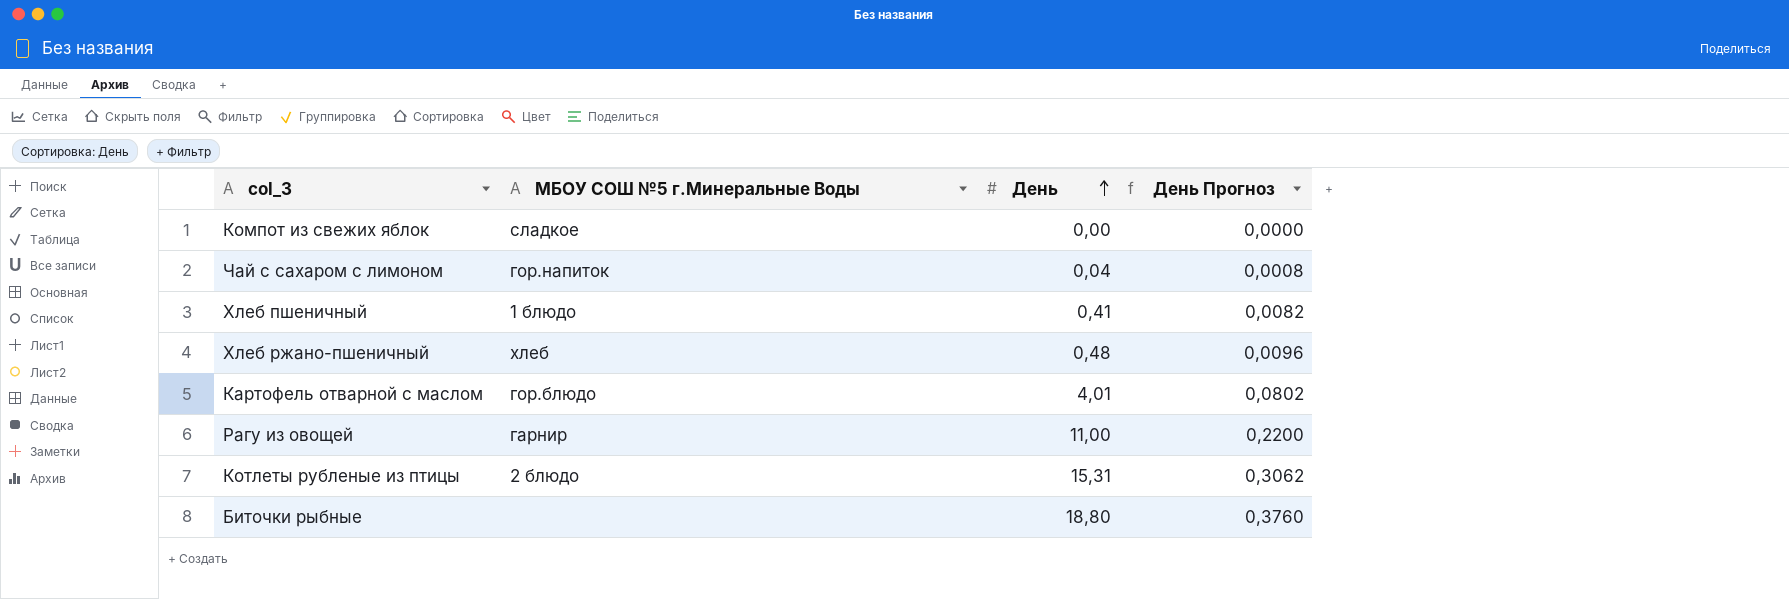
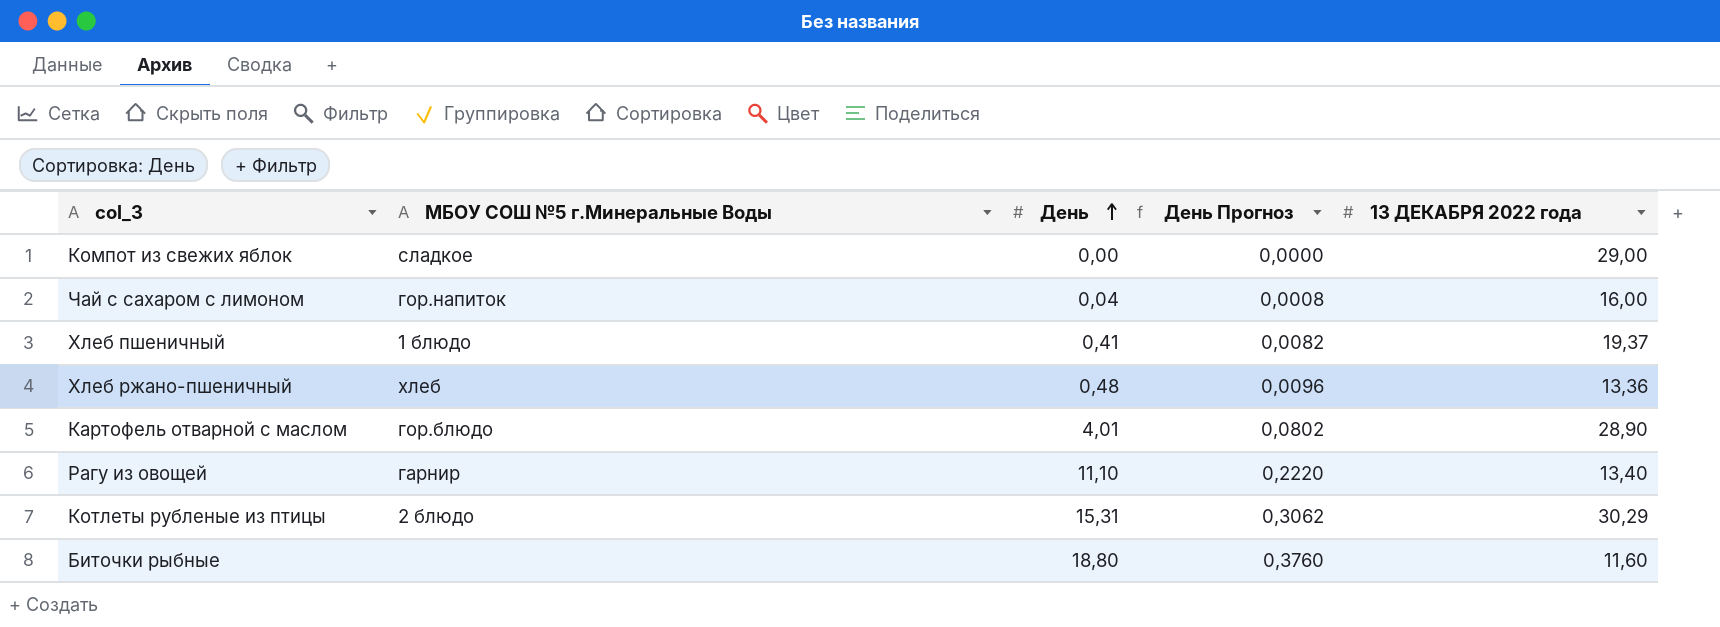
column 13 ДЕКАБРЯ 2022 года | position: none -> 5
Рагу из овощей | День: 11,00 -> 11,10
Рагу из овощей | День Прогноз: 0,2200 -> 0,2220

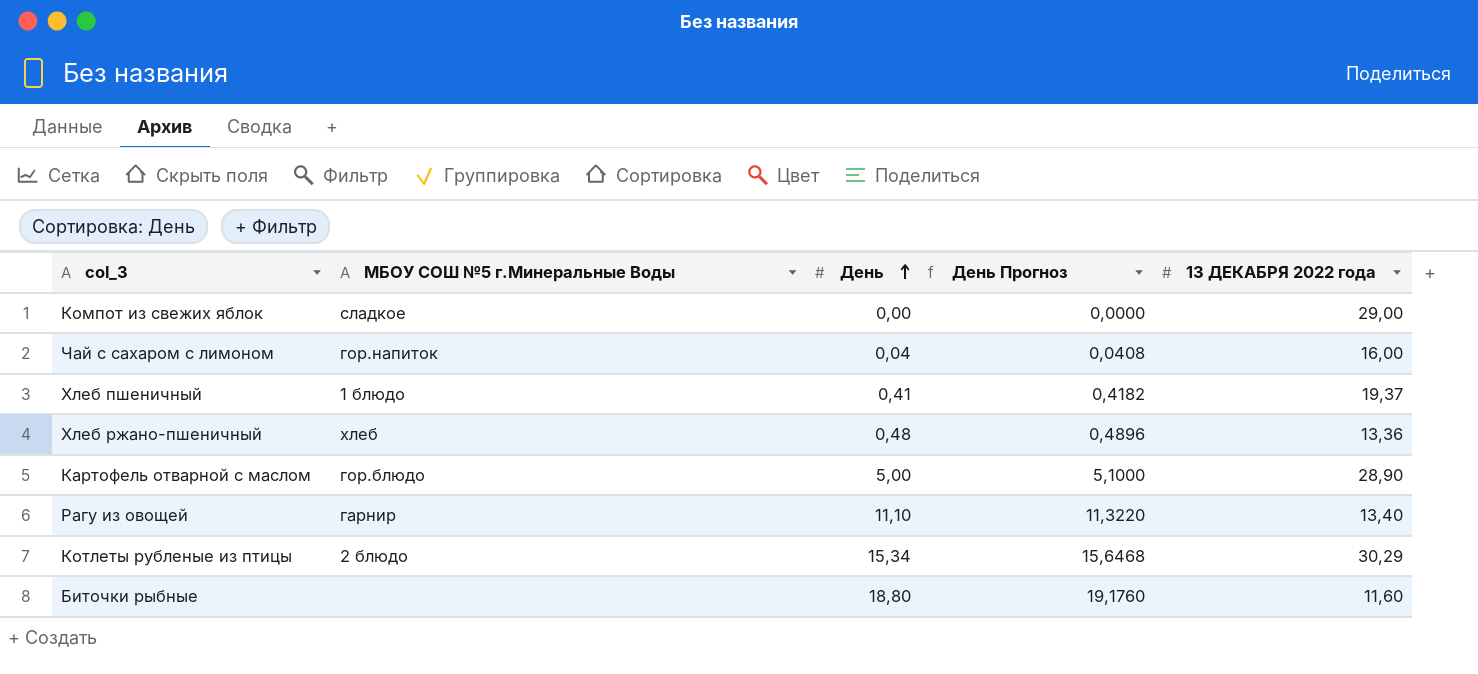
column День Прогноз | formula: [День] * 0,02 -> [День] * 1,02
Картофель отварной с маслом | День: 4,01 -> 5,00
Котлеты рубленые из птицы | День: 15,31 -> 15,34

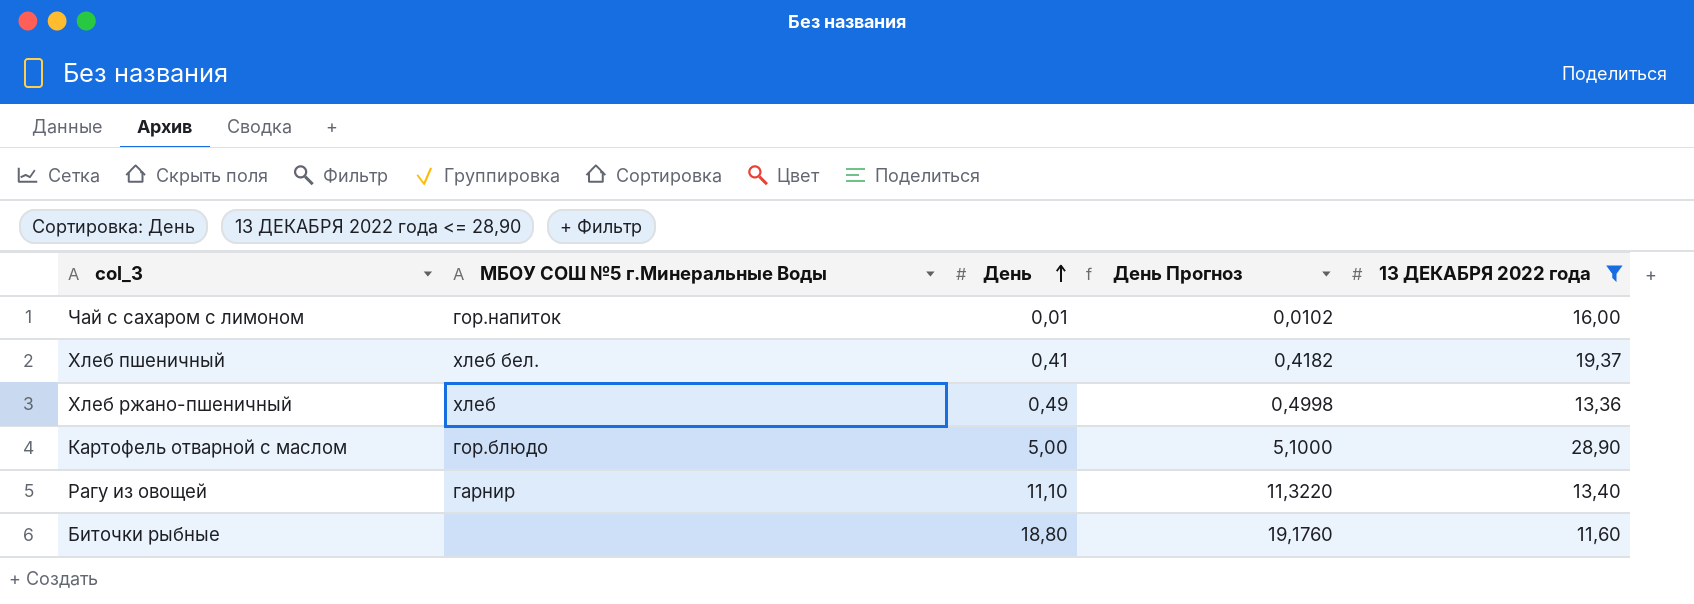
filter: none -> 13 ДЕКАБРЯ 2022 года <= 28,90
Чай с сахаром с лимоном | День: 0,04 -> 0,01
Чай с сахаром с лимоном | День Прогноз: 0,0408 -> 0,0102
Хлеб пшеничный | МБОУ СОШ №5 г.Минеральные Воды: 1 блюдо -> хлеб бел.
Хлеб ржано-пшеничный | День: 0,48 -> 0,49
Хлеб ржано-пшеничный | День Прогноз: 0,4896 -> 0,4998

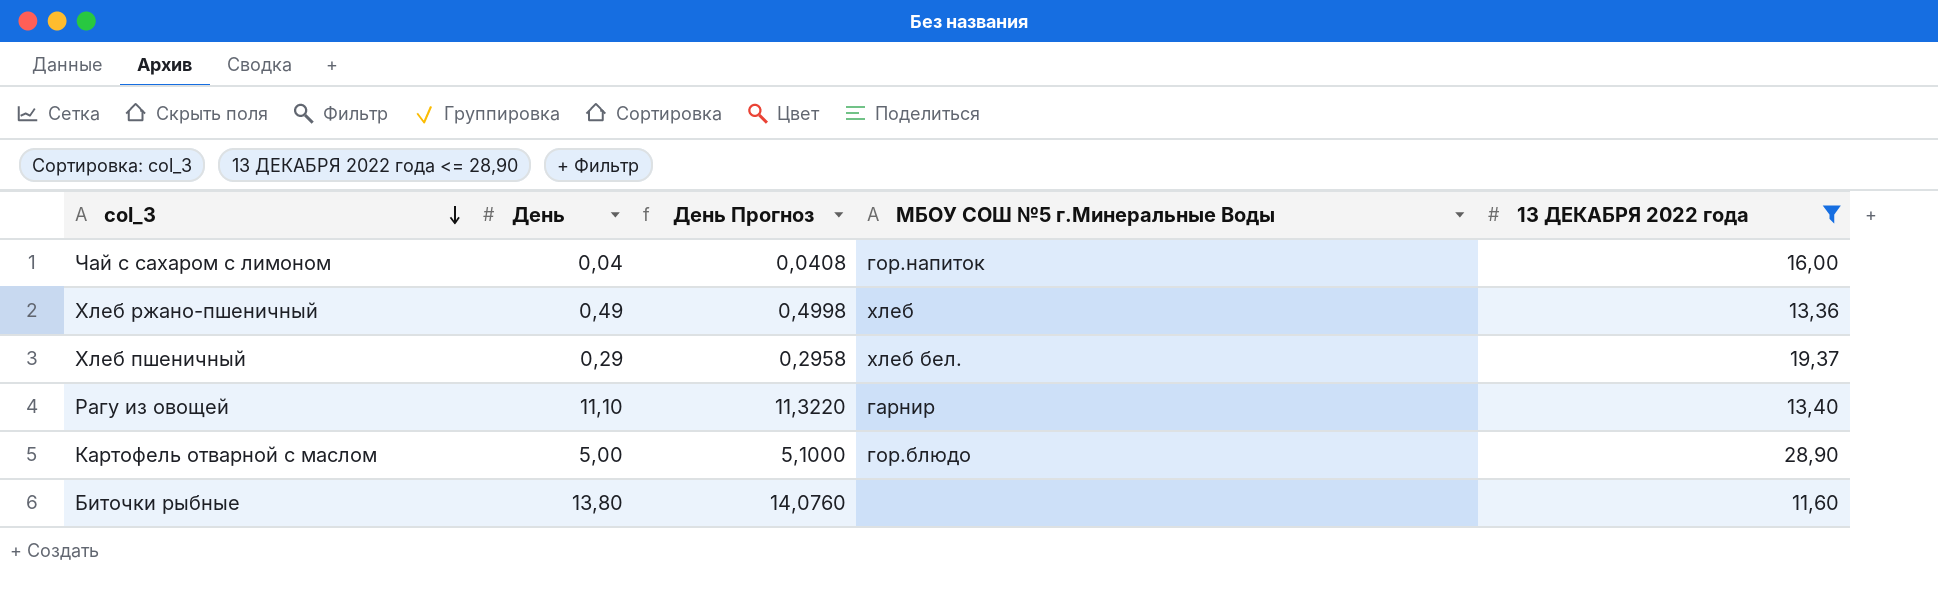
row order: День ascending -> col_3 descending
column МБОУ СОШ №5 г.Минеральные Воды | position: 2 -> 4
Чай с сахаром с лимоном | День: 0,01 -> 0,04
Чай с сахаром с лимоном | День Прогноз: 0,0102 -> 0,0408
Хлеб пшеничный | День: 0,41 -> 0,29
Хлеб пшеничный | День Прогноз: 0,4182 -> 0,2958
Биточки рыбные | День: 18,80 -> 13,80
Биточки рыбные | День Прогноз: 19,1760 -> 14,0760

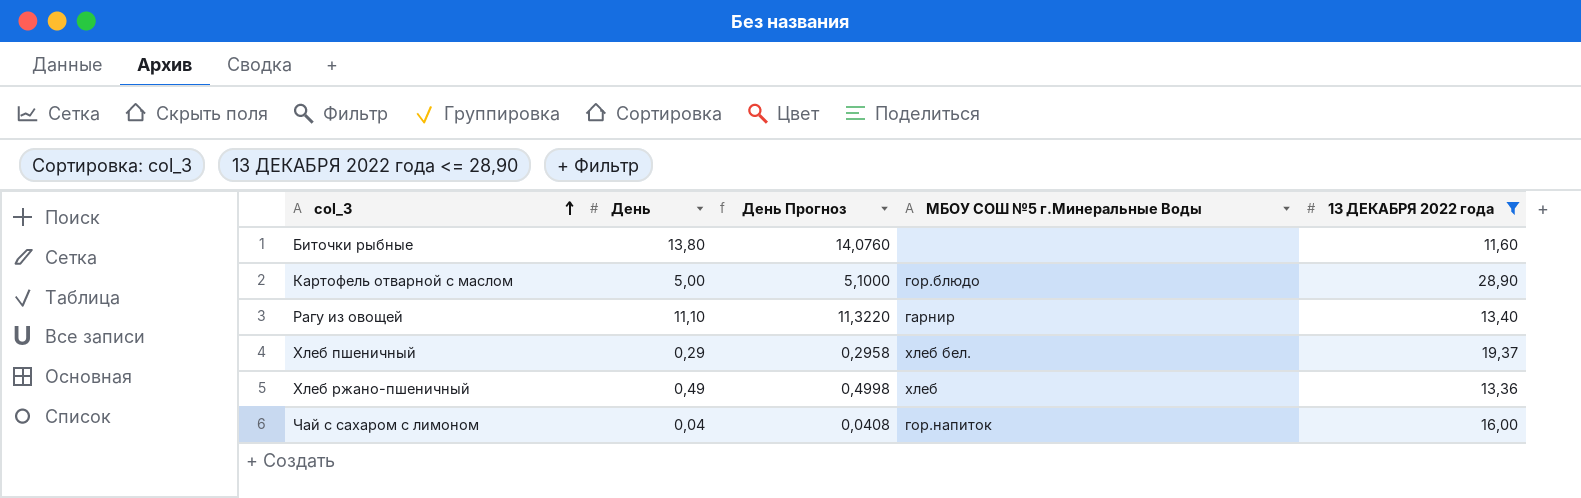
row order: col_3 descending -> col_3 ascending

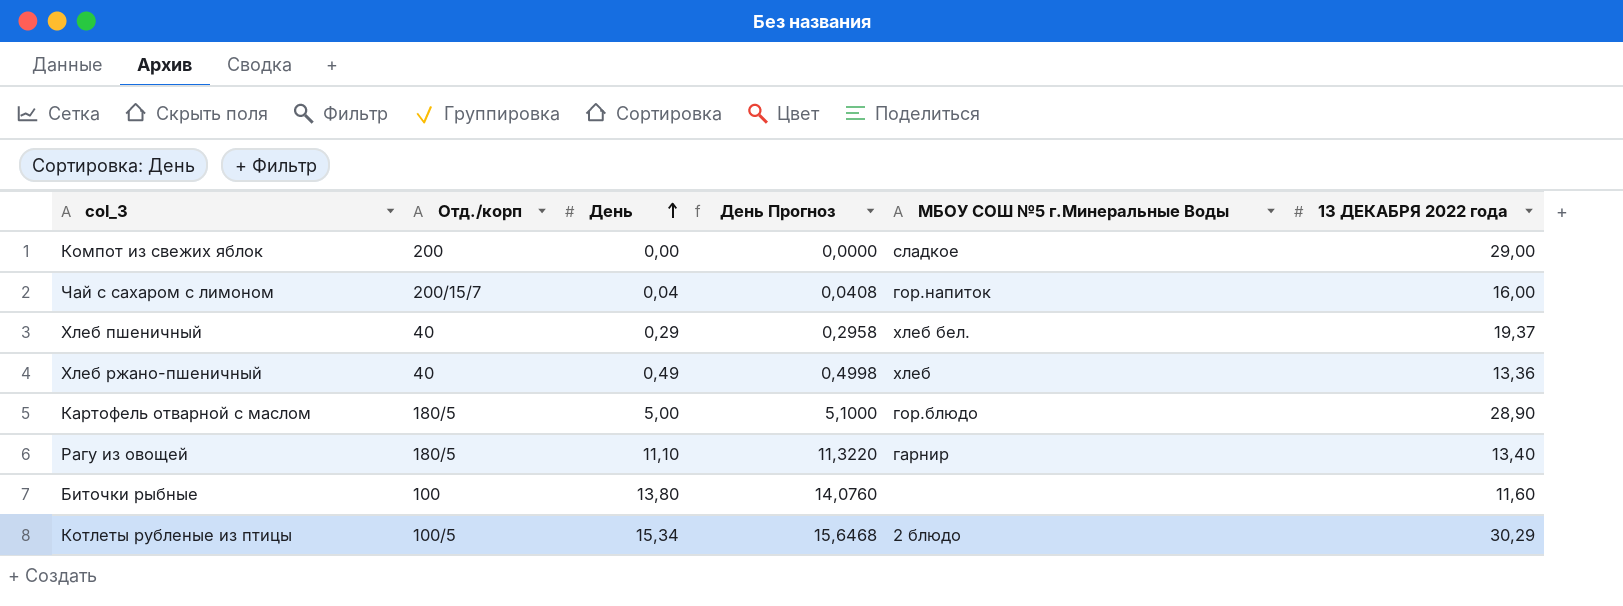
filter: 13 ДЕКАБРЯ 2022 года <= 28,90 -> none
row order: col_3 ascending -> День ascending
column Отд./корп | position: none -> 2

